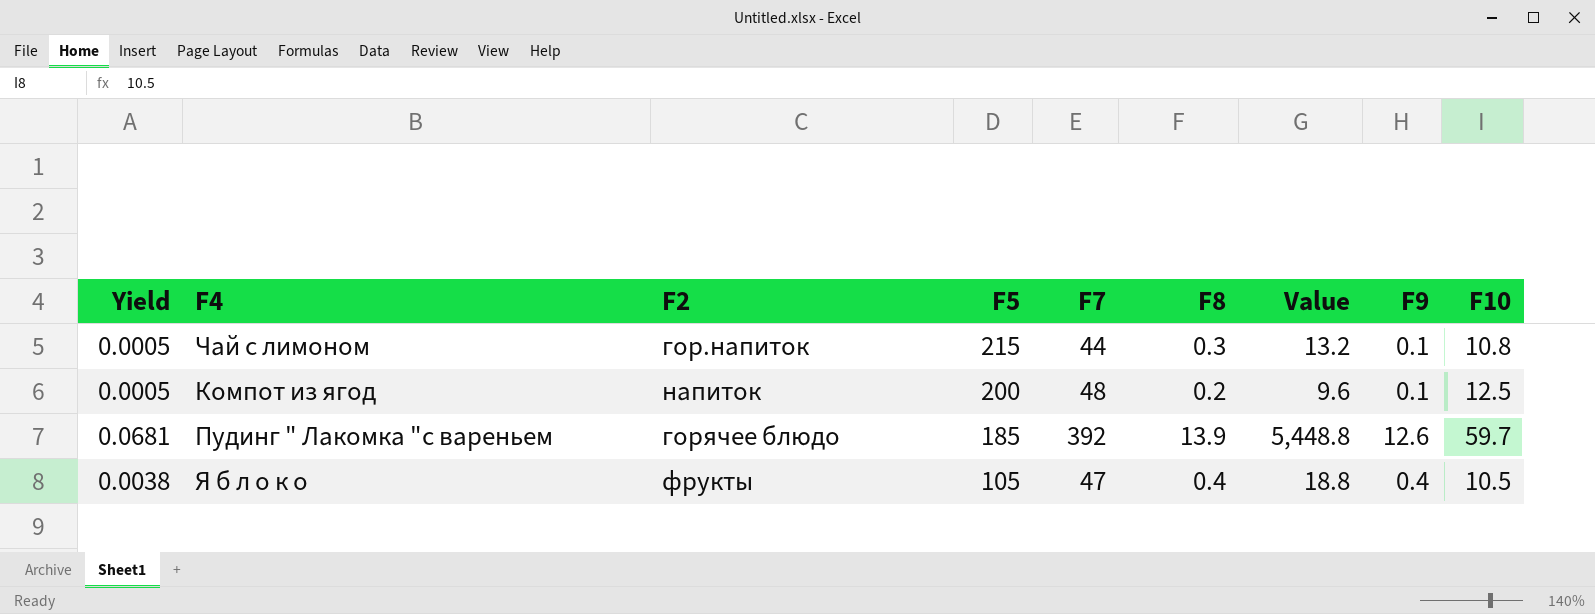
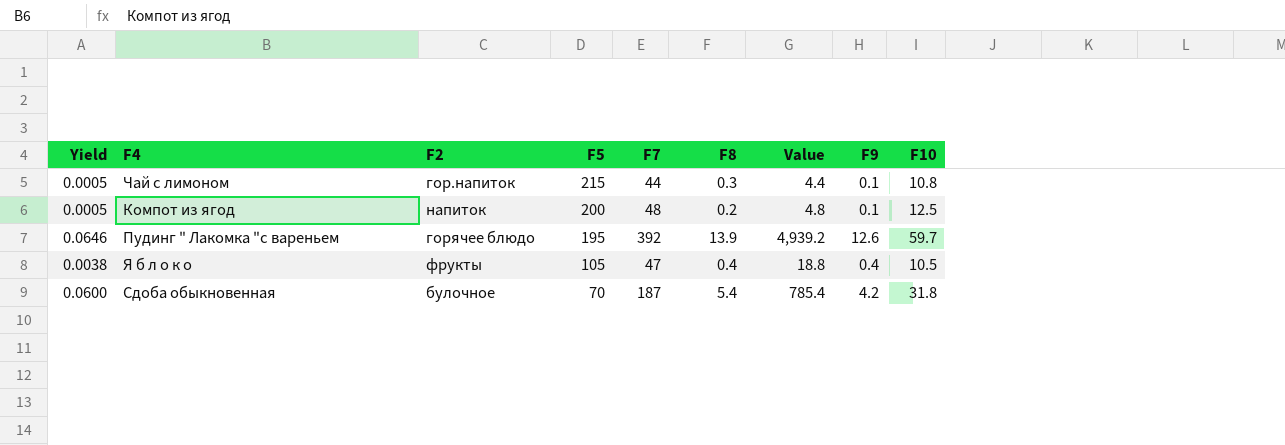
column Value | formula: [F7] * [F8] -> [F7] * [F9]
Пудинг " Лакомка "с вареньем | Yield: 0.0681 -> 0.0646
Пудинг " Лакомка "с вареньем | F5: 185 -> 195
row Сдоба обыкновенная: none -> 0.0600 | булочное | 70 | 187 | 5.4 | 785.4 | 4.2 | 31.8

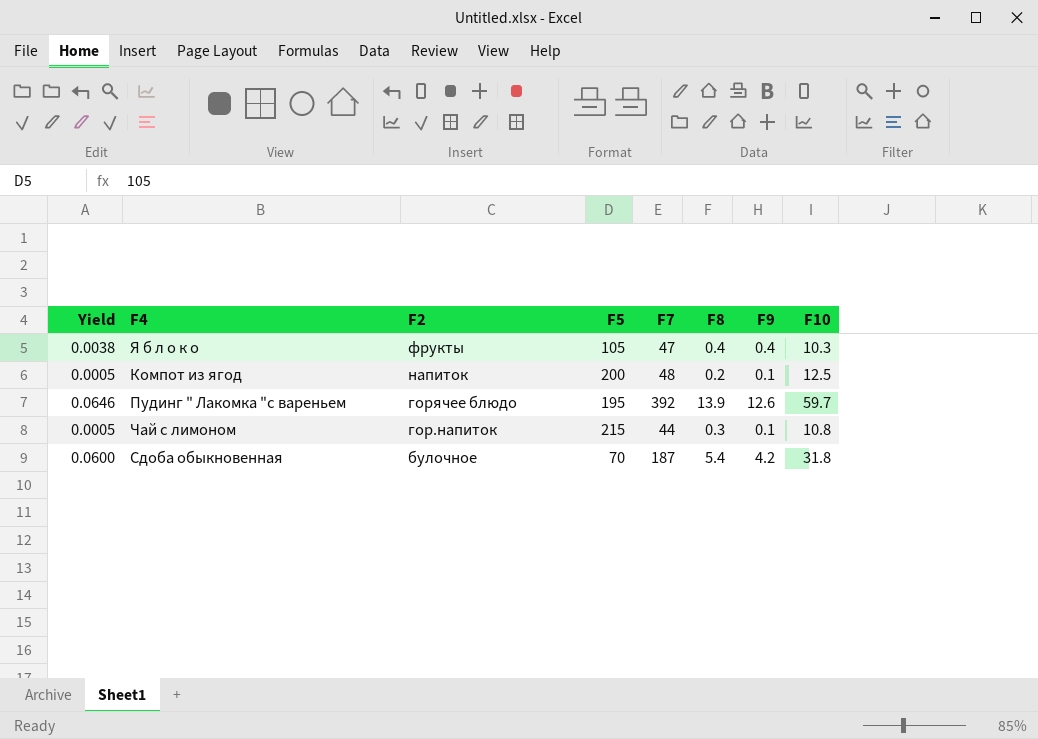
row order: F5 descending -> F2 descending
column Value | formula: [F7] * [F9] -> none
Я б л о к о | F10: 10.5 -> 10.3

